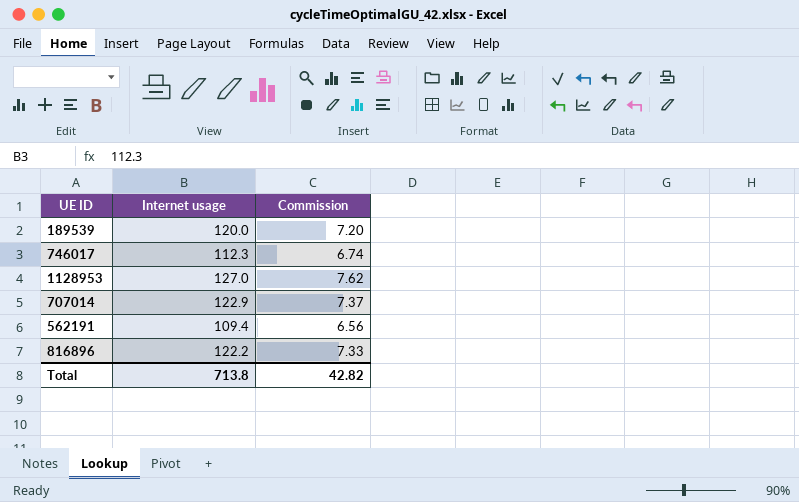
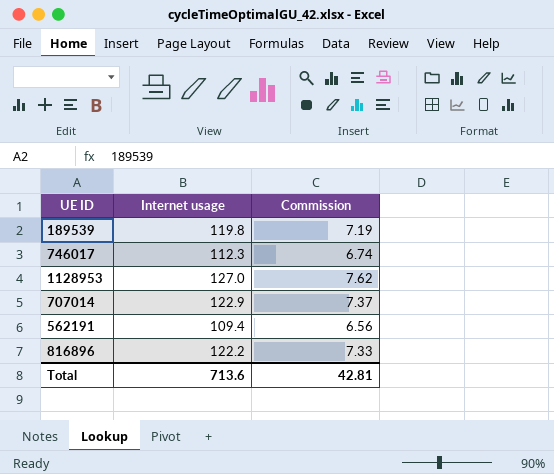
189539 | Internet usage: 120.0 -> 119.8
189539 | Commission: 7.20 -> 7.19
Total | Internet usage: 713.8 -> 713.6
Total | Commission: 42.82 -> 42.81

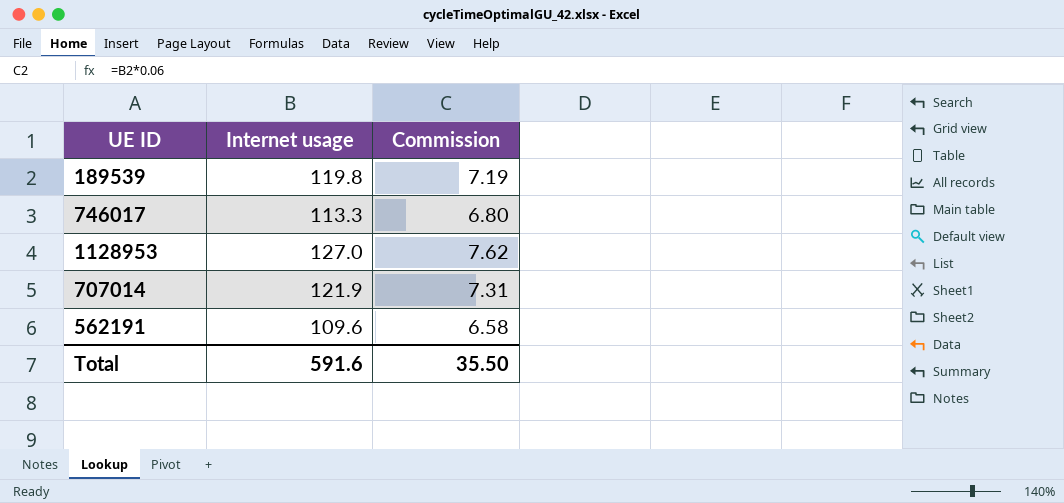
row 816896: 122.2 | 7.33 -> none
746017 | Internet usage: 112.3 -> 113.3
746017 | Commission: 6.74 -> 6.80
707014 | Internet usage: 122.9 -> 121.9
707014 | Commission: 7.37 -> 7.31
562191 | Internet usage: 109.4 -> 109.6
562191 | Commission: 6.56 -> 6.58
Total | Internet usage: 713.6 -> 591.6
Total | Commission: 42.81 -> 35.50

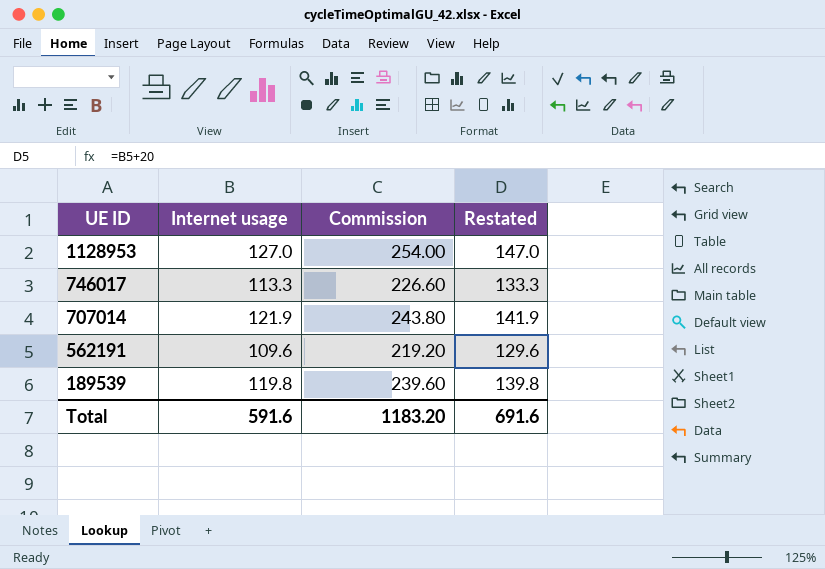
row order: none -> UE ID descending
column Commission | formula: [Internet usage] * 0.06 -> [Internet usage] * 2
column Restated | formula: none -> [Internet usage] + 20
Total | Commission: 35.50 -> 1183.20

